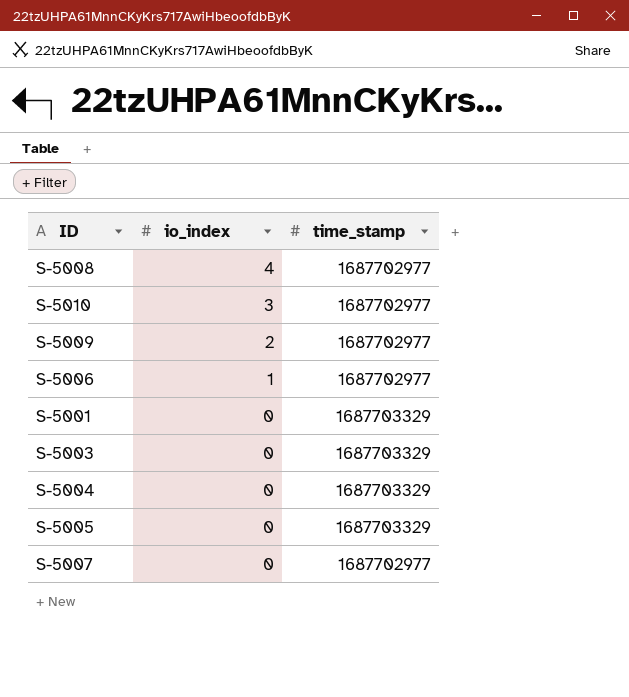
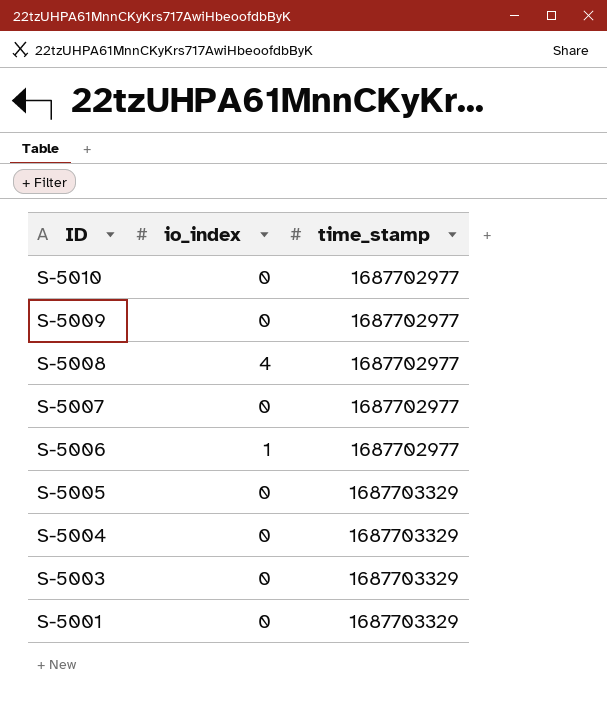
row order: io_index descending -> ID descending
S-5010 | io_index: 3 -> 0
S-5009 | io_index: 2 -> 0

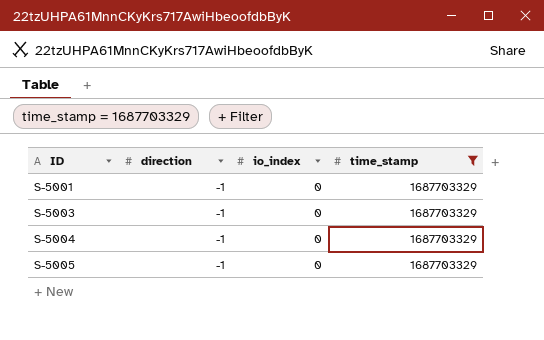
filter: none -> time_stamp = 1687703329
row order: ID descending -> ID ascending
column direction | position: none -> 2

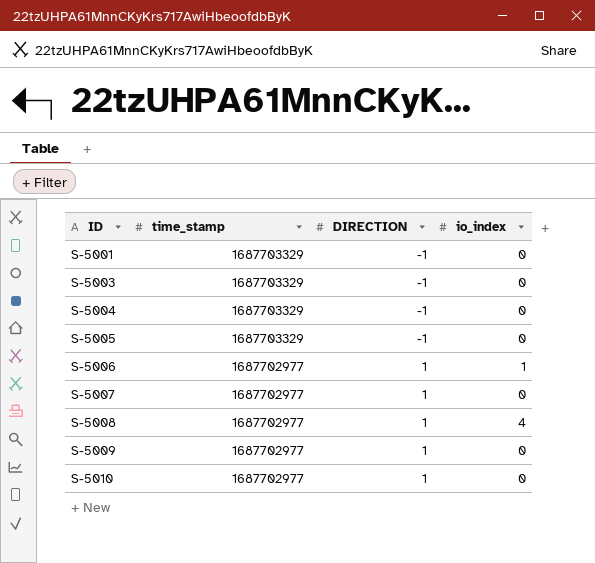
filter: time_stamp = 1687703329 -> none
column time_stamp | position: 4 -> 2
column name: direction -> DIRECTION

